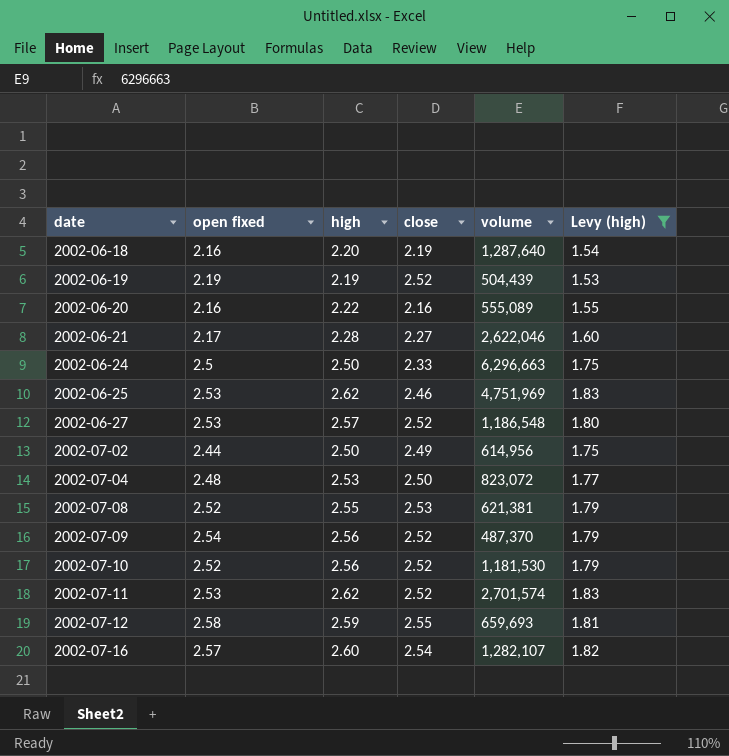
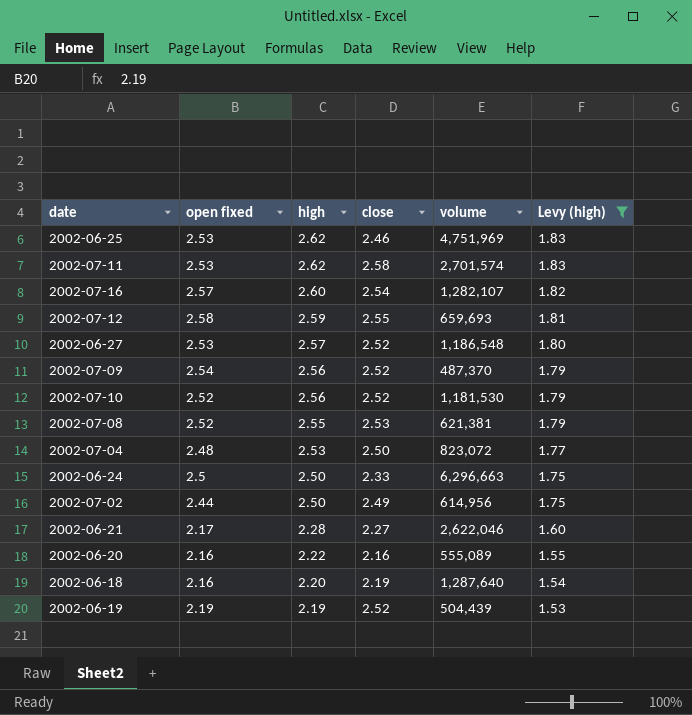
row order: date ascending -> high descending
2002-07-11 | close: 2.52 -> 2.58

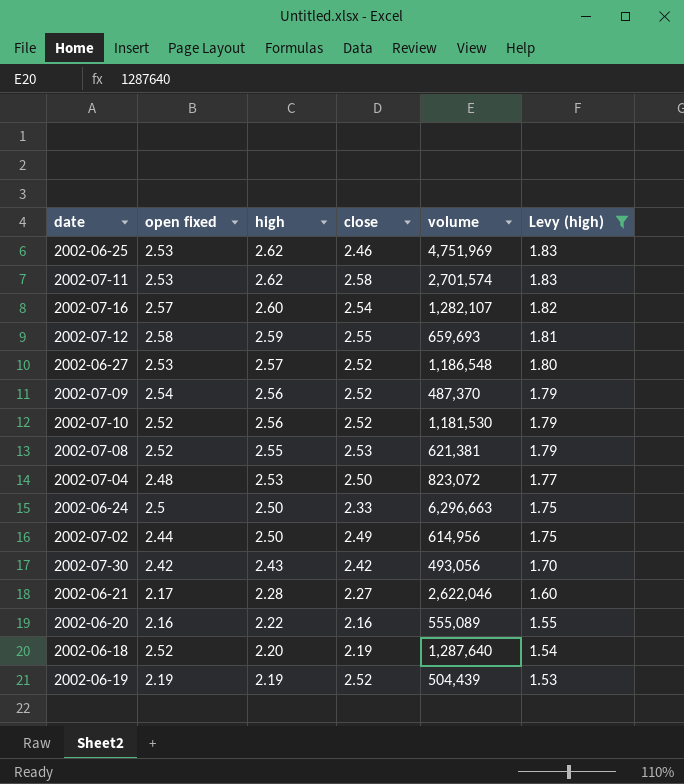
row 2002-07-30: none -> 2.42 | 2.43 | 2.42 | 493,056 | 1.70
2002-06-18 | open fixed: 2.16 -> 2.52

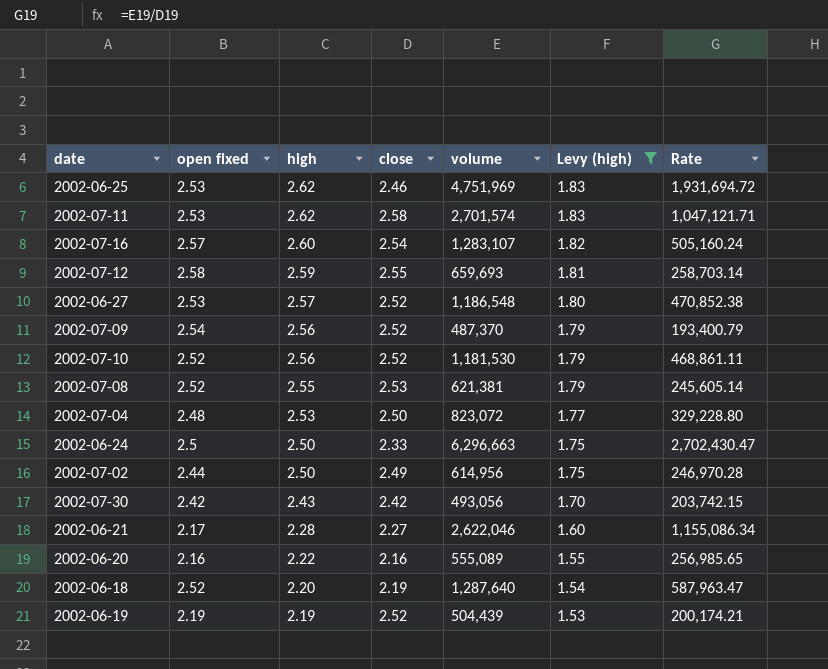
column Rate | formula: none -> [volume] / [close]
2002-07-16 | volume: 1,282,107 -> 1,283,107

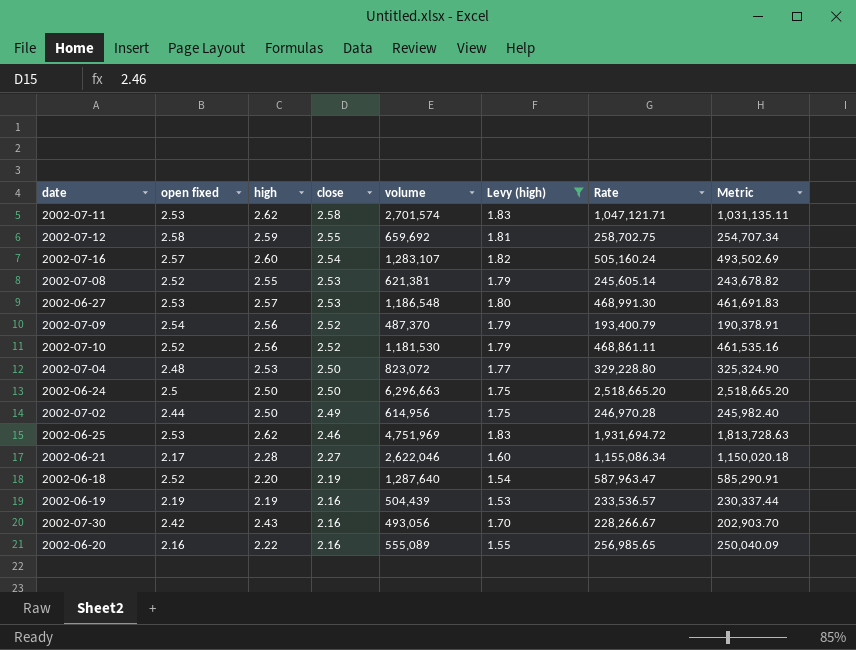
row order: high descending -> close descending
column Metric | formula: none -> [volume] / [high]
2002-07-12 | volume: 659,693 -> 659,692
2002-07-12 | Rate: 258,703.14 -> 258,702.75
2002-06-27 | close: 2.52 -> 2.53
2002-06-27 | Rate: 470,852.38 -> 468,991.30
2002-06-24 | close: 2.33 -> 2.50
2002-06-24 | Rate: 2,702,430.47 -> 2,518,665.20
2002-06-19 | close: 2.52 -> 2.16
2002-06-19 | Rate: 200,174.21 -> 233,536.57
2002-07-30 | close: 2.42 -> 2.16
2002-07-30 | Rate: 203,742.15 -> 228,266.67

